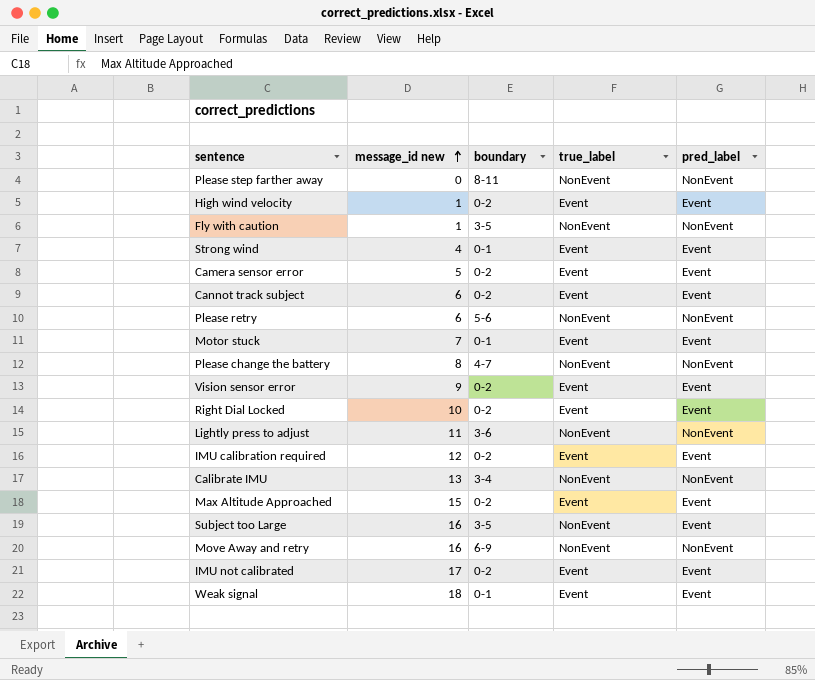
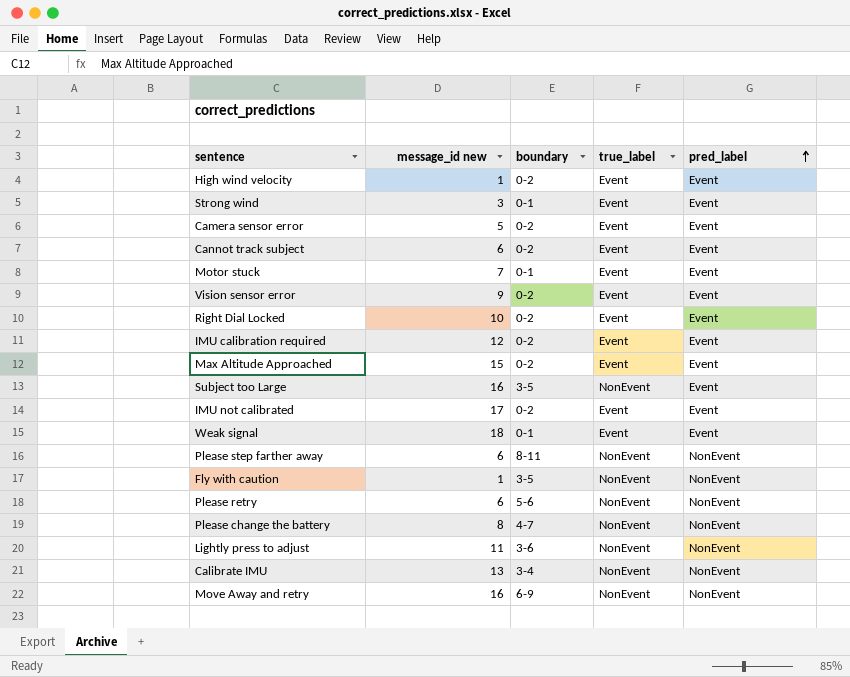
row order: message_id new ascending -> pred_label ascending
Strong wind | message_id new: 4 -> 3
Please step farther away | message_id new: 0 -> 6

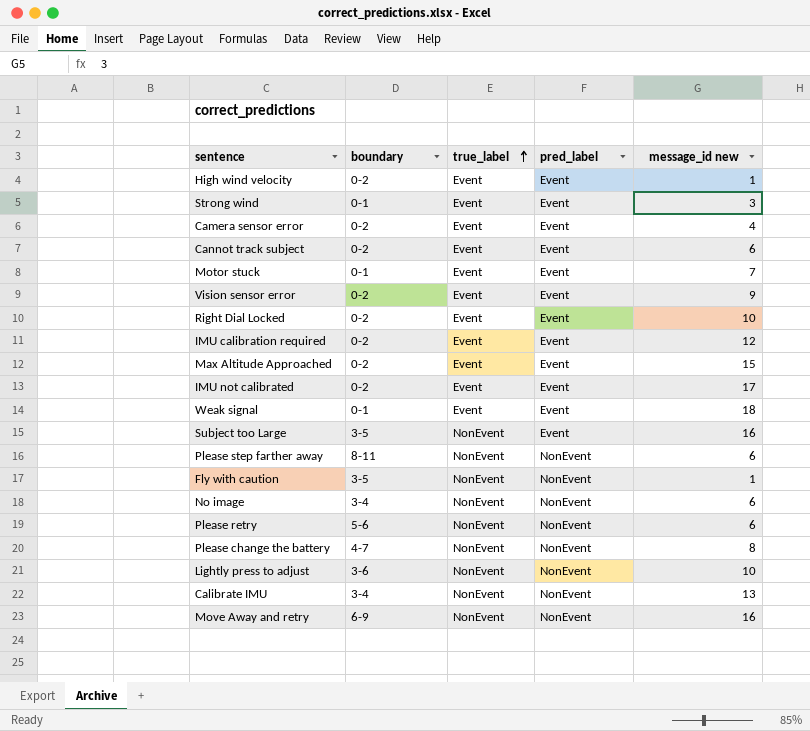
row order: pred_label ascending -> true_label ascending
column message_id new | position: 2 -> 5
Camera sensor error | message_id new: 5 -> 4
row No image: none -> 3-4 | NonEvent | NonEvent | 6
Lightly press to adjust | message_id new: 11 -> 10

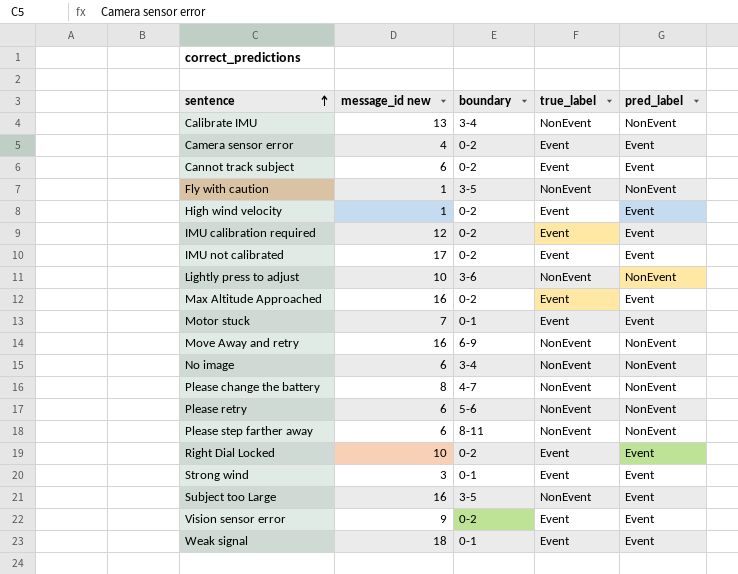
row order: true_label ascending -> sentence ascending
column message_id new | position: 5 -> 2
Max Altitude Approached | message_id new: 15 -> 16

